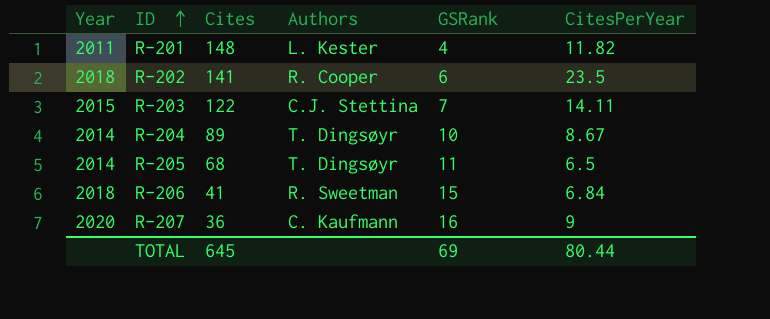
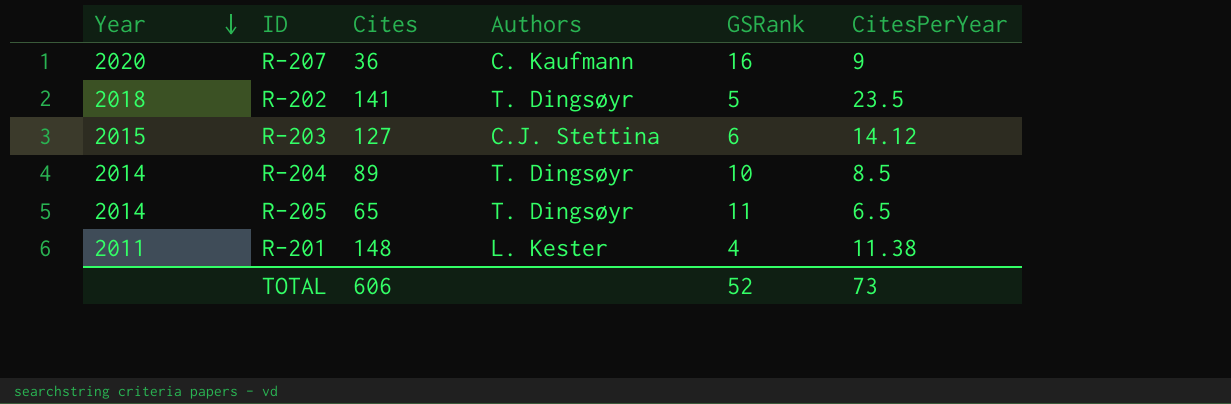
row order: ID ascending -> Year descending
row R-206: 2018 | 41 | R. Sweetman | 15 | 6.84 -> none
R-202 | Authors: R. Cooper -> T. Dingsøyr
R-202 | GSRank: 6 -> 5
R-203 | Cites: 122 -> 127
R-203 | GSRank: 7 -> 6
R-203 | CitesPerYear: 14.11 -> 14.12
R-204 | CitesPerYear: 8.67 -> 8.5
R-205 | Cites: 68 -> 65
R-201 | CitesPerYear: 11.82 -> 11.38
TOTAL | Cites: 645 -> 606
TOTAL | GSRank: 69 -> 52
TOTAL | CitesPerYear: 80.44 -> 73

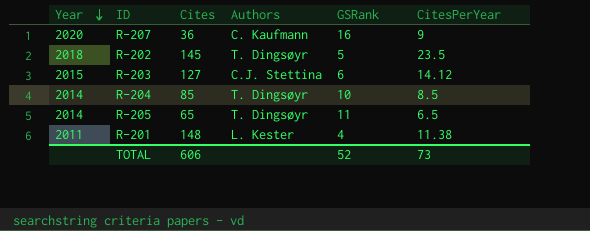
R-202 | Cites: 141 -> 145
R-204 | Cites: 89 -> 85

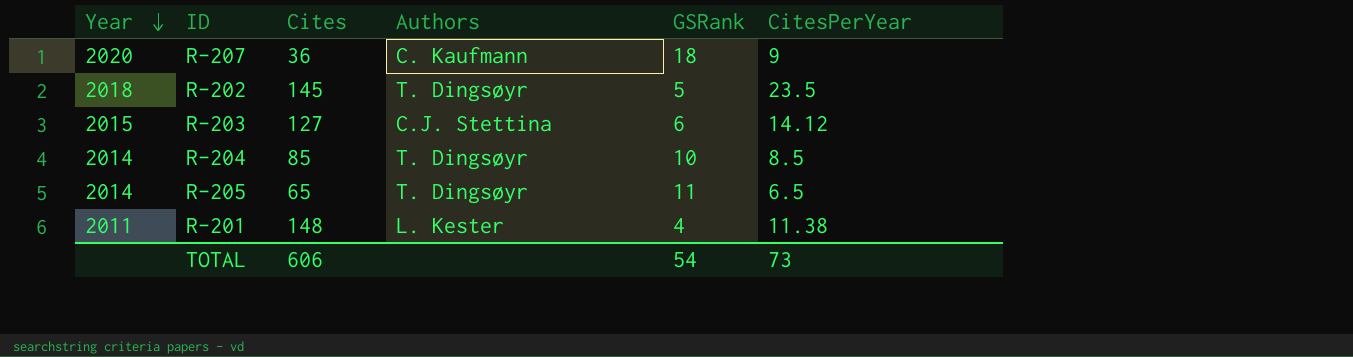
R-207 | GSRank: 16 -> 18
TOTAL | GSRank: 52 -> 54

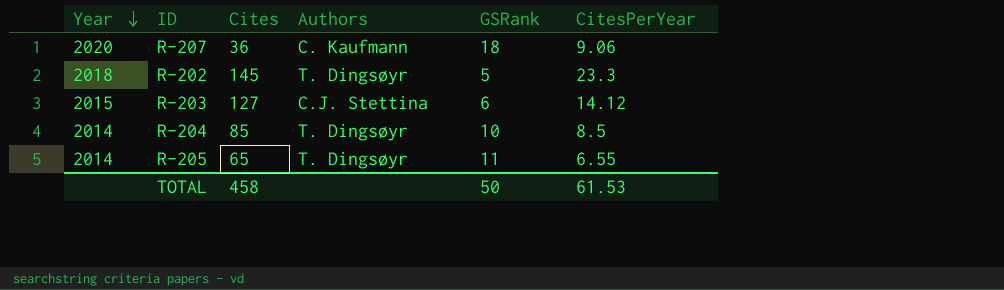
row R-201: 2011 | 148 | L. Kester | 4 | 11.38 -> none
R-207 | CitesPerYear: 9 -> 9.06
R-202 | CitesPerYear: 23.5 -> 23.3
R-205 | CitesPerYear: 6.5 -> 6.55
TOTAL | Cites: 606 -> 458
TOTAL | GSRank: 54 -> 50
TOTAL | CitesPerYear: 73 -> 61.53

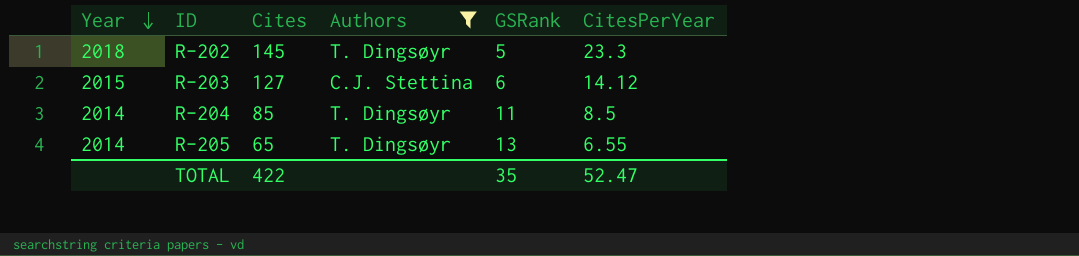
filter: none -> Authors != C. Kaufmann
R-204 | GSRank: 10 -> 11
R-205 | GSRank: 11 -> 13
TOTAL | Cites: 458 -> 422
TOTAL | GSRank: 50 -> 35
TOTAL | CitesPerYear: 61.53 -> 52.47

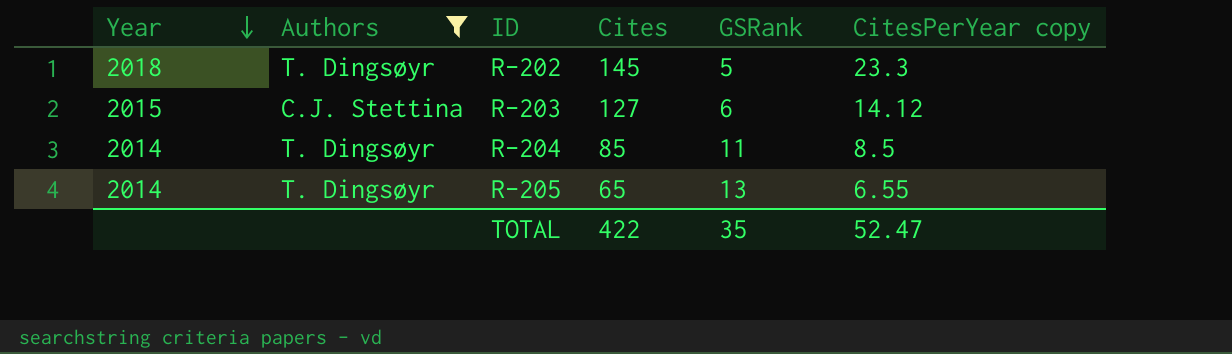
column Authors | position: 4 -> 2
column name: CitesPerYear -> CitesPerYear copy

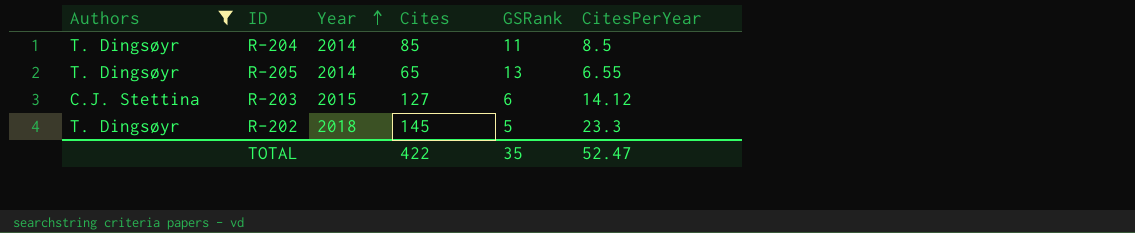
row order: Year descending -> Year ascending
column Year | position: 1 -> 3
column name: CitesPerYear copy -> CitesPerYear

